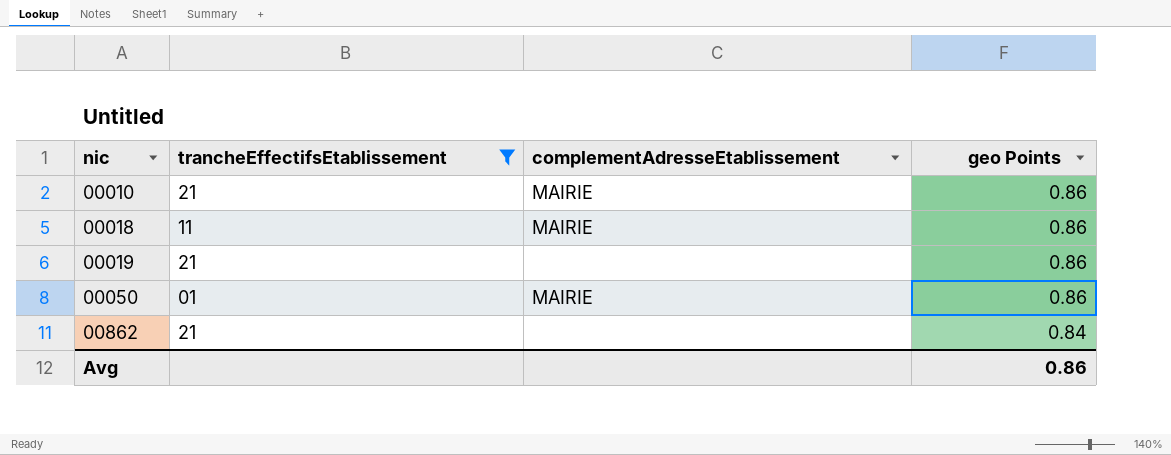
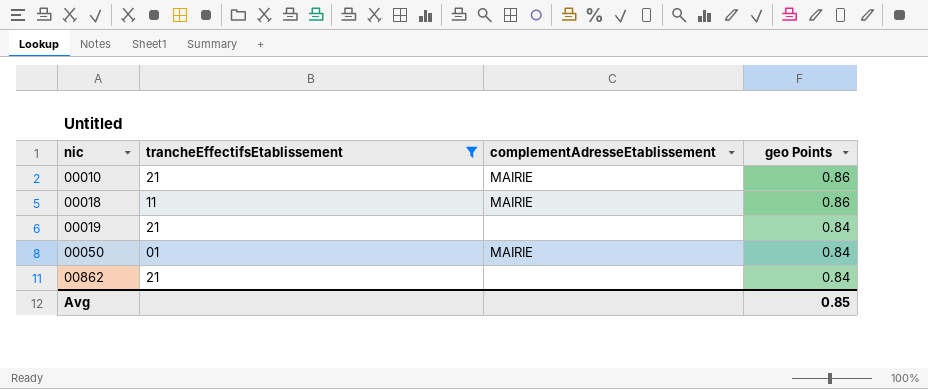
00019 | geo Points: 0.86 -> 0.84
00050 | geo Points: 0.86 -> 0.84
Avg | geo Points: 0.86 -> 0.85

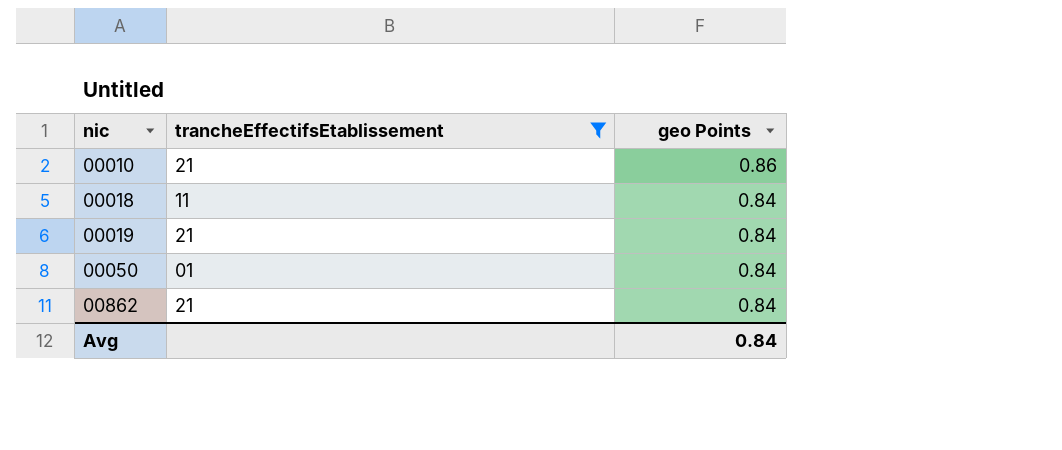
column complementAdresseEtablissement | position: 3 -> none
00018 | geo Points: 0.86 -> 0.84
Avg | geo Points: 0.85 -> 0.84

